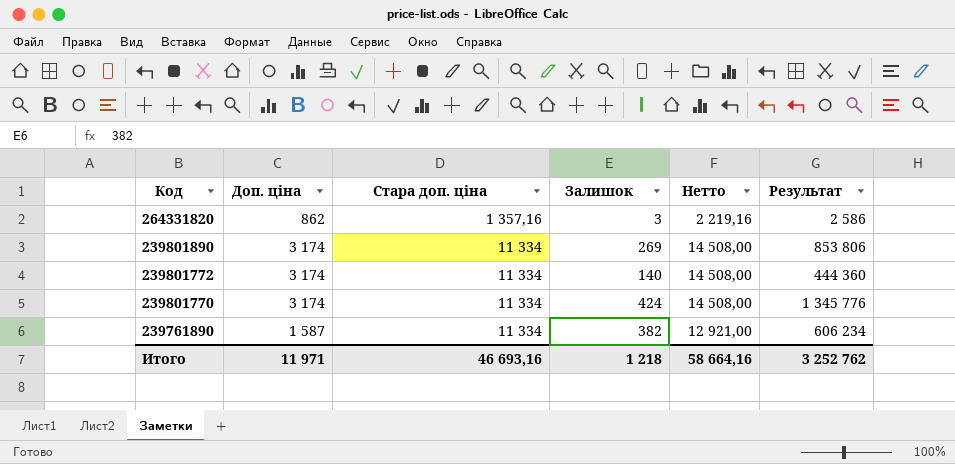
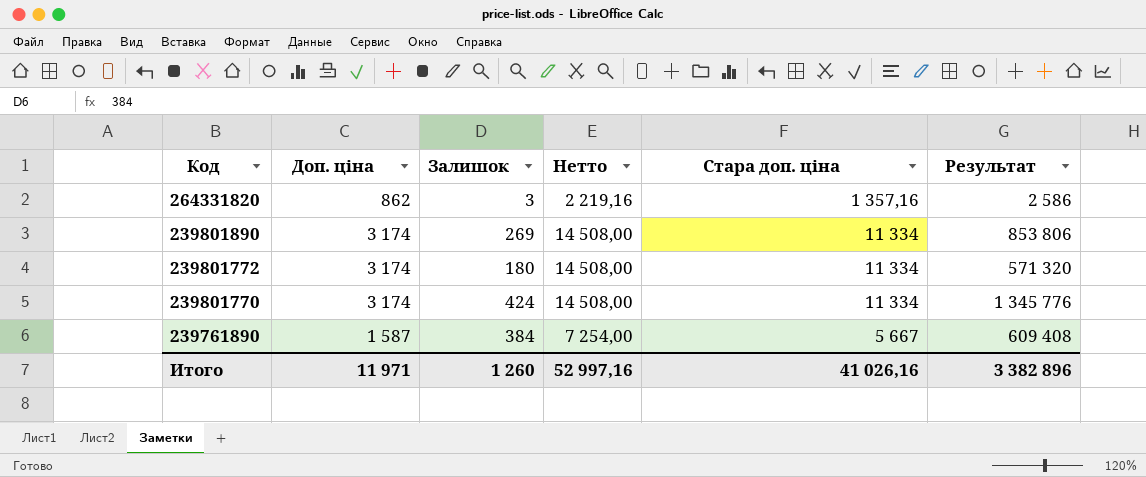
column Стара доп. ціна | position: 3 -> 5
239801772 | Залишок: 140 -> 180
239801772 | Результат: 444 360 -> 571 320
239761890 | Залишок: 382 -> 384
239761890 | Нетто: 12 921,00 -> 7 254,00
239761890 | Стара доп. ціна: 11 334 -> 5 667
239761890 | Результат: 606 234 -> 609 408
Итого | Залишок: 1 218 -> 1 260
Итого | Нетто: 58 664,16 -> 52 997,16
Итого | Стара доп. ціна: 46 693,16 -> 41 026,16
Итого | Результат: 3 252 762 -> 3 382 896

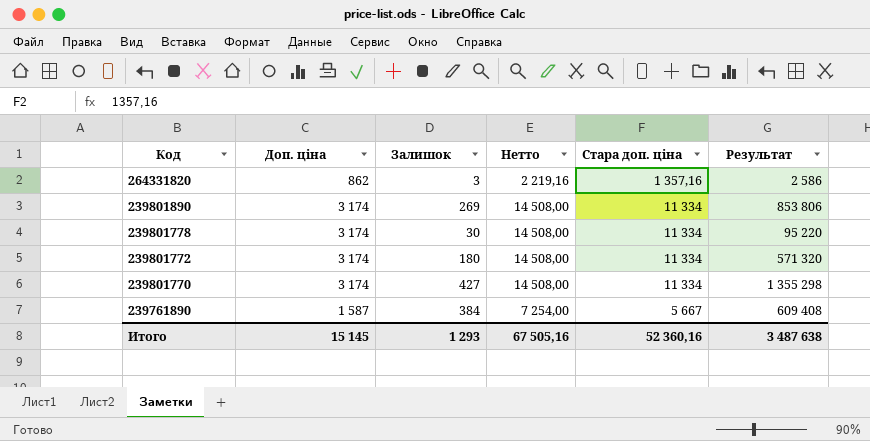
row 239801778: none -> 3 174 | 30 | 14 508,00 | 11 334 | 95 220
239801770 | Залишок: 424 -> 427
239801770 | Результат: 1 345 776 -> 1 355 298
Итого | Доп. ціна: 11 971 -> 15 145
Итого | Залишок: 1 260 -> 1 293
Итого | Нетто: 52 997,16 -> 67 505,16
Итого | Стара доп. ціна: 41 026,16 -> 52 360,16
Итого | Результат: 3 382 896 -> 3 487 638

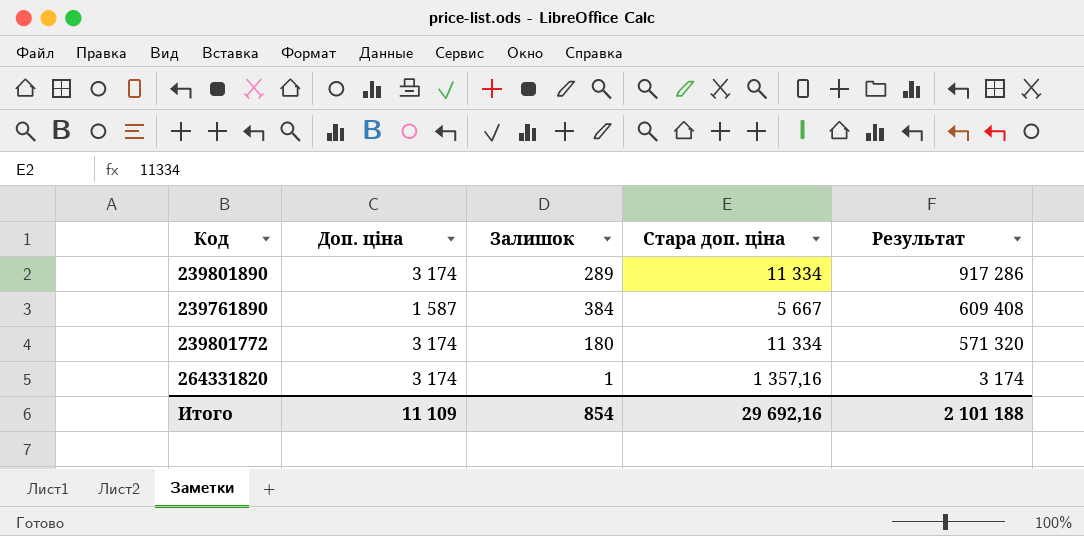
row order: Код descending -> Результат descending
column Нетто | formula: [Доп. ціна] + [Стара доп. ціна] -> none
row 239801778: 3 174 | 30 | 14 508,00 | 11 334 | 95 220 -> none
row 239801770: 3 174 | 427 | 14 508,00 | 11 334 | 1 355 298 -> none
239801890 | Залишок: 269 -> 289
239801890 | Результат: 853 806 -> 917 286
264331820 | Доп. ціна: 862 -> 3 174
264331820 | Залишок: 3 -> 1
264331820 | Результат: 2 586 -> 3 174
Итого | Доп. ціна: 15 145 -> 11 109
Итого | Залишок: 1 293 -> 854
Итого | Стара доп. ціна: 52 360,16 -> 29 692,16
Итого | Результат: 3 487 638 -> 2 101 188

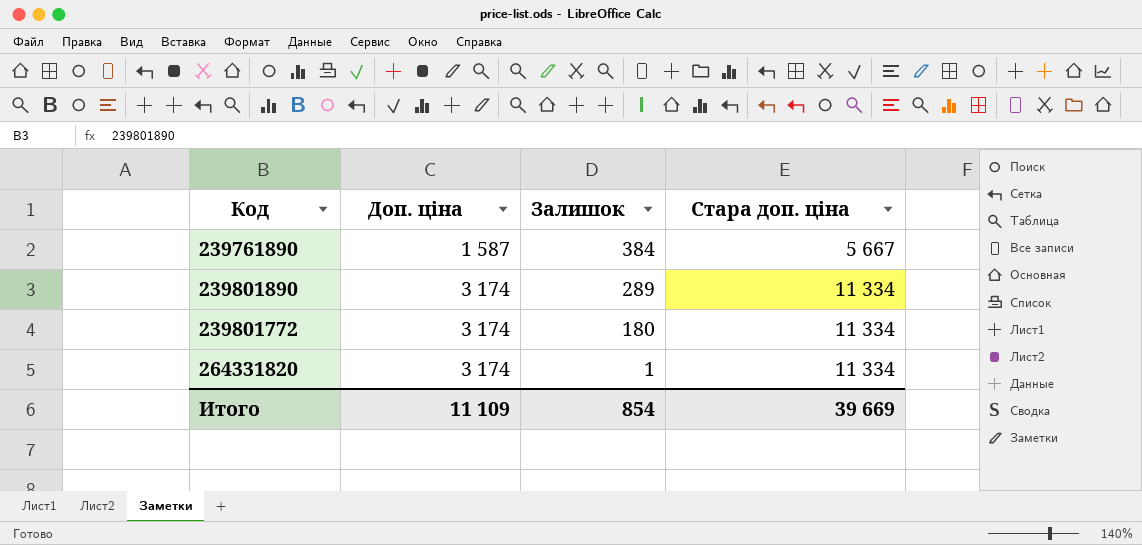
row order: Результат descending -> Доп. ціна ascending
column Результат | formula: [Доп. ціна] * [Залишок] -> none
264331820 | Стара доп. ціна: 1 357,16 -> 11 334
Итого | Стара доп. ціна: 29 692,16 -> 39 669

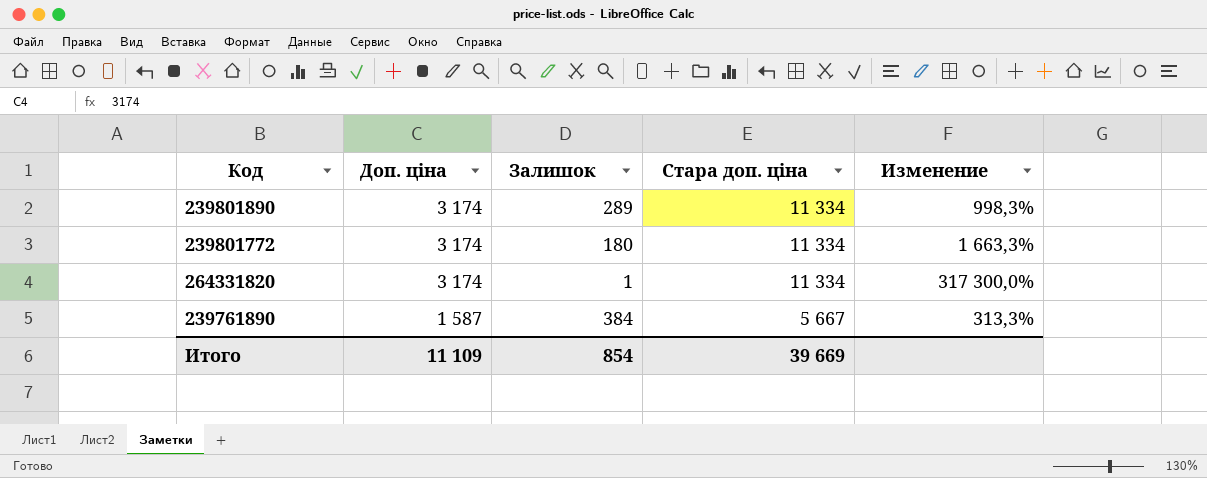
row order: Доп. ціна ascending -> Доп. ціна descending
column Изменение | formula: none -> ([Доп. ціна] - [Залишок]) / [Залишок]

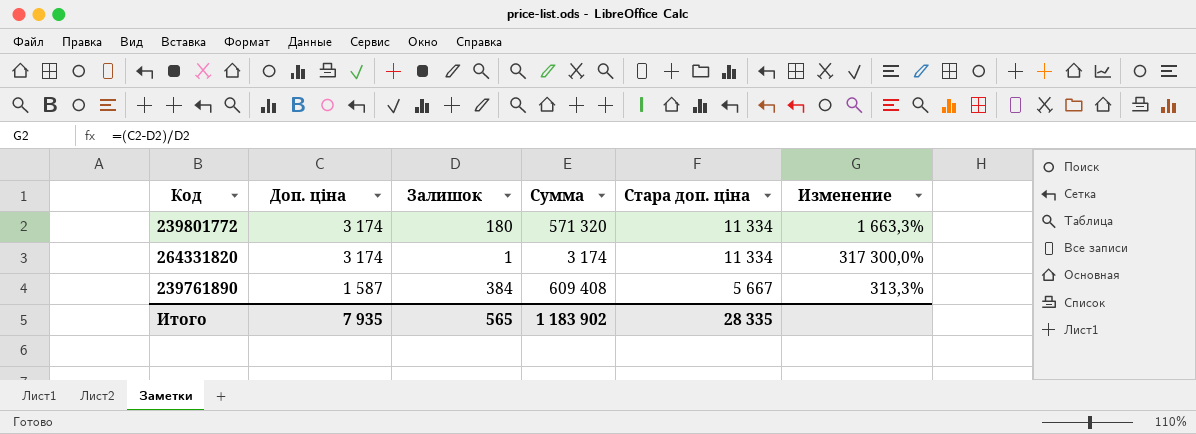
column Сумма | formula: none -> [Доп. ціна] * [Залишок]
row 239801890: 3 174 | 289 | 11 334 | 998,3% -> none
Итого | Доп. ціна: 11 109 -> 7 935
Итого | Залишок: 854 -> 565
Итого | Стара доп. ціна: 39 669 -> 28 335

